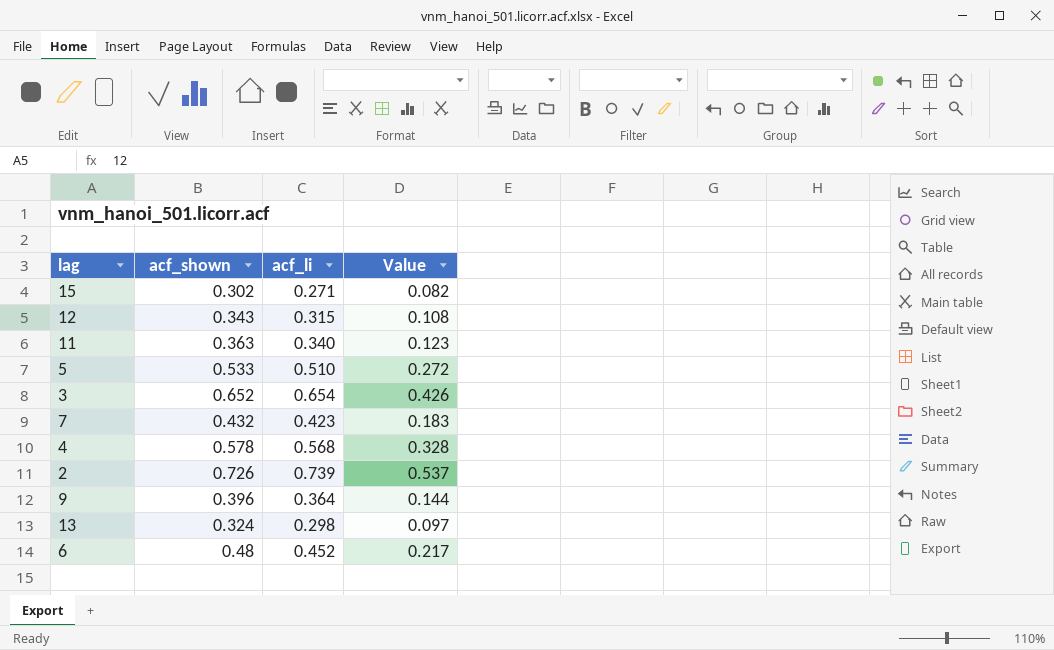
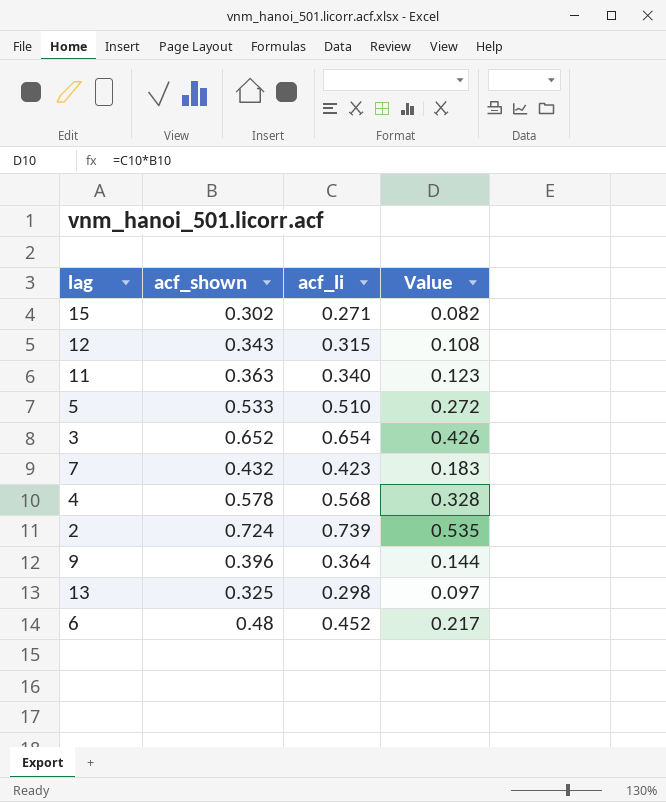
2 | acf_shown: 0.726 -> 0.724
2 | Value: 0.537 -> 0.535
13 | acf_shown: 0.324 -> 0.325

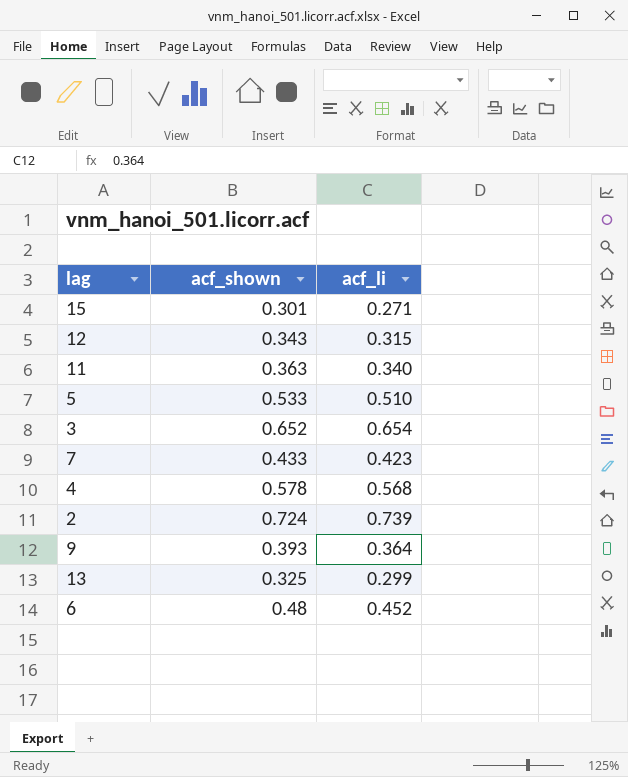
column Value | formula: [acf_shown] * [acf_li] -> none
15 | acf_shown: 0.302 -> 0.301
7 | acf_shown: 0.432 -> 0.433
9 | acf_shown: 0.396 -> 0.393
13 | acf_li: 0.298 -> 0.299

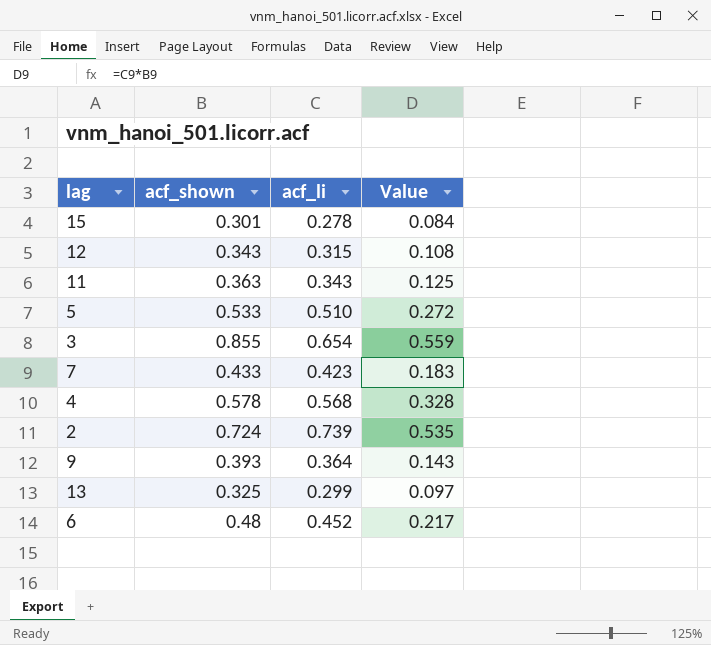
column Value | formula: none -> [acf_shown] * [acf_li]
15 | acf_li: 0.271 -> 0.278
11 | acf_li: 0.340 -> 0.343
3 | acf_shown: 0.652 -> 0.855

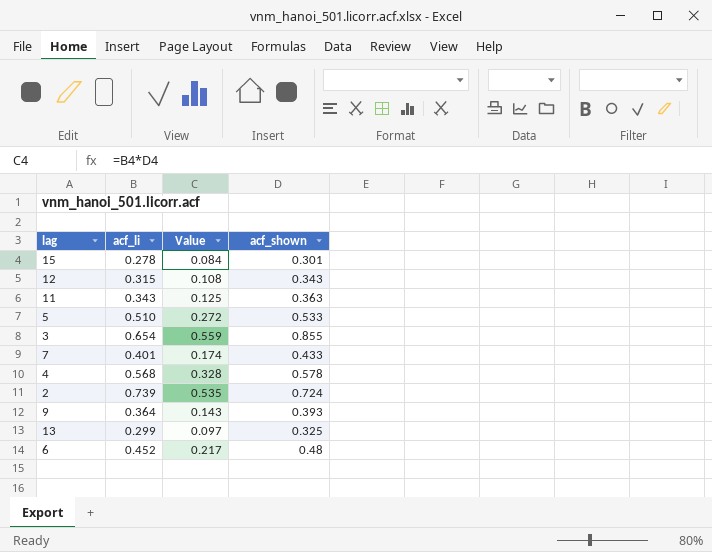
column acf_shown | position: 2 -> 4
7 | acf_li: 0.423 -> 0.401
7 | Value: 0.183 -> 0.174

